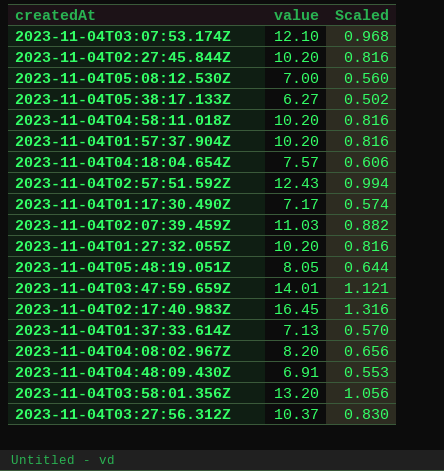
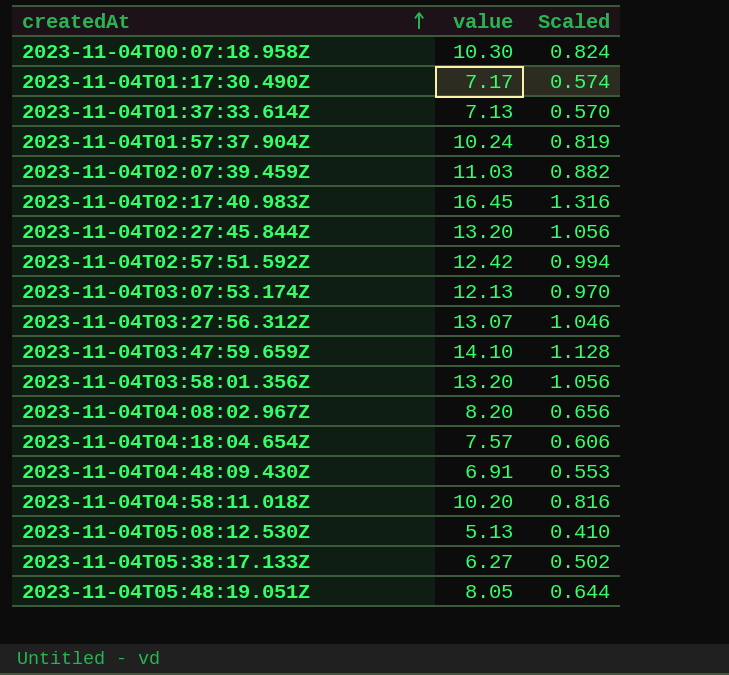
row order: none -> createdAt ascending
row 2023-11-04T01:27:32.055Z: 10.20 | 0.816 -> none
row 2023-11-04T00:07:18.958Z: none -> 10.30 | 0.824
2023-11-04T01:57:37.904Z | value: 10.20 -> 10.24
2023-11-04T01:57:37.904Z | Scaled: 0.816 -> 0.819
2023-11-04T02:27:45.844Z | value: 10.20 -> 13.20
2023-11-04T02:27:45.844Z | Scaled: 0.816 -> 1.056
2023-11-04T02:57:51.592Z | value: 12.43 -> 12.42
2023-11-04T03:07:53.174Z | value: 12.10 -> 12.13
2023-11-04T03:07:53.174Z | Scaled: 0.968 -> 0.970
2023-11-04T03:27:56.312Z | value: 10.37 -> 13.07
2023-11-04T03:27:56.312Z | Scaled: 0.830 -> 1.046
2023-11-04T03:47:59.659Z | value: 14.01 -> 14.10
2023-11-04T03:47:59.659Z | Scaled: 1.121 -> 1.128
2023-11-04T05:08:12.530Z | value: 7.00 -> 5.13
2023-11-04T05:08:12.530Z | Scaled: 0.560 -> 0.410

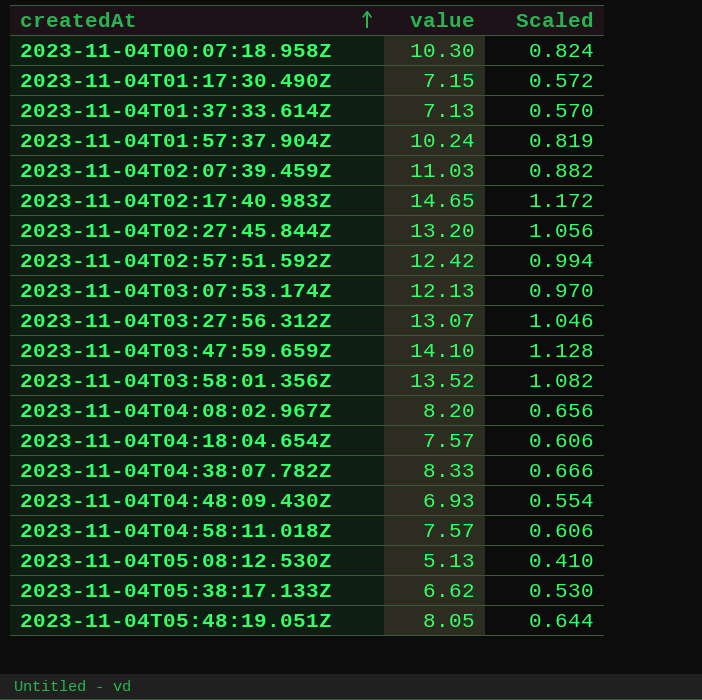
2023-11-04T01:17:30.490Z | value: 7.17 -> 7.15
2023-11-04T01:17:30.490Z | Scaled: 0.574 -> 0.572
2023-11-04T02:17:40.983Z | value: 16.45 -> 14.65
2023-11-04T02:17:40.983Z | Scaled: 1.316 -> 1.172
2023-11-04T03:58:01.356Z | value: 13.20 -> 13.52
2023-11-04T03:58:01.356Z | Scaled: 1.056 -> 1.082
row 2023-11-04T04:38:07.782Z: none -> 8.33 | 0.666
2023-11-04T04:48:09.430Z | value: 6.91 -> 6.93
2023-11-04T04:48:09.430Z | Scaled: 0.553 -> 0.554
2023-11-04T04:58:11.018Z | value: 10.20 -> 7.57
2023-11-04T04:58:11.018Z | Scaled: 0.816 -> 0.606
2023-11-04T05:38:17.133Z | value: 6.27 -> 6.62
2023-11-04T05:38:17.133Z | Scaled: 0.502 -> 0.530

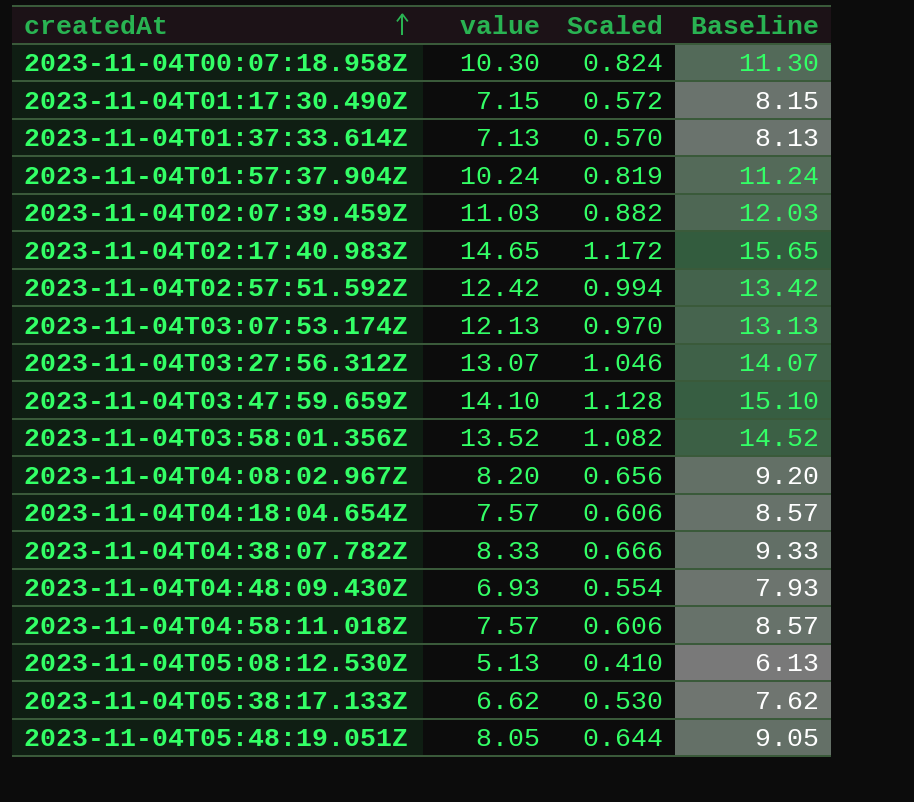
column Baseline | formula: none -> [value] + 1
row 2023-11-04T02:27:45.844Z: 13.20 | 1.056 -> none

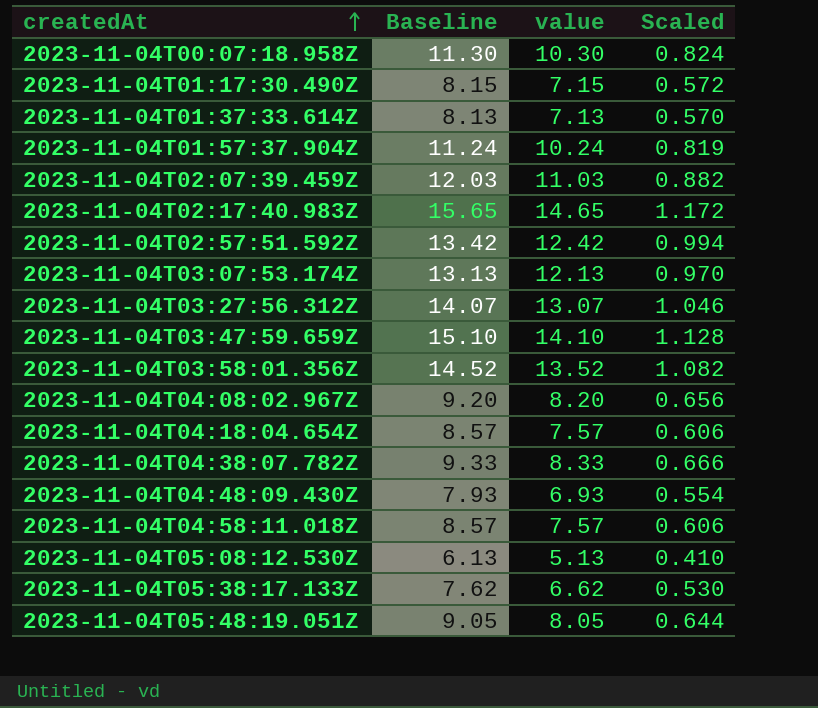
column Baseline | position: 4 -> 2

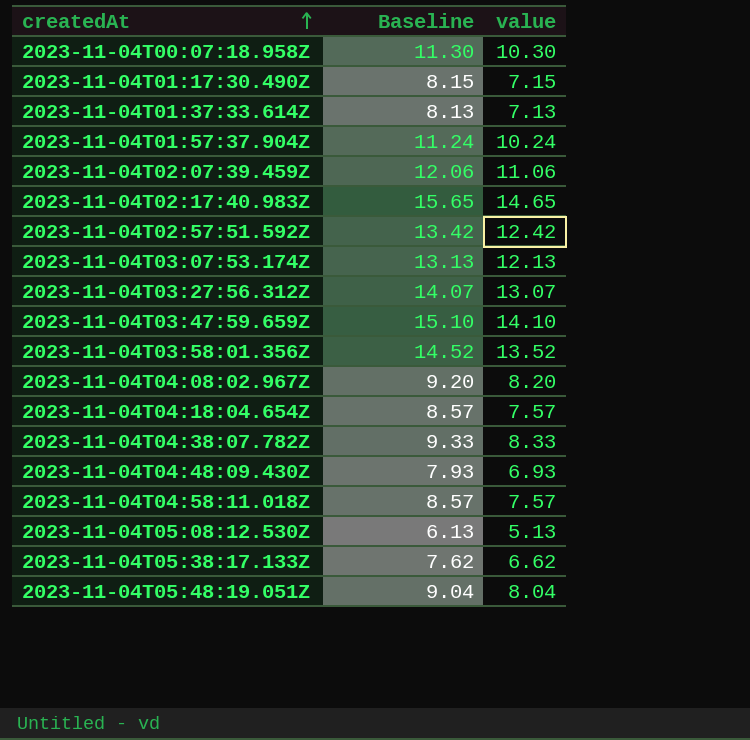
column Scaled | formula: [value] * 0.08 -> none
2023-11-04T02:07:39.459Z | Baseline: 12.03 -> 12.06
2023-11-04T02:07:39.459Z | value: 11.03 -> 11.06
2023-11-04T05:48:19.051Z | Baseline: 9.05 -> 9.04
2023-11-04T05:48:19.051Z | value: 8.05 -> 8.04

